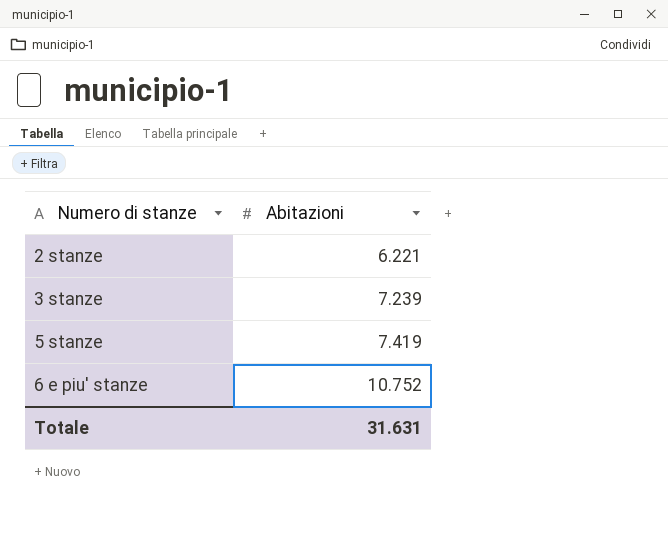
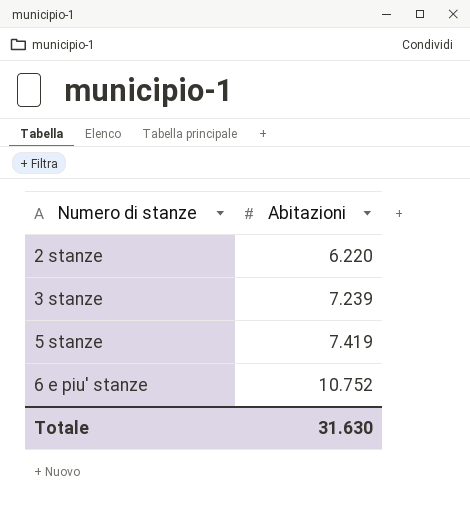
2 stanze | Abitazioni: 6.221 -> 6.220
Totale | Abitazioni: 31.631 -> 31.630

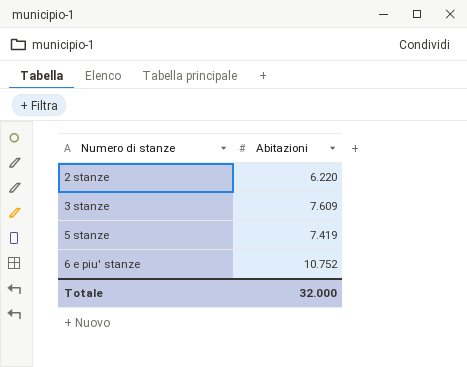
3 stanze | Abitazioni: 7.239 -> 7.609
Totale | Abitazioni: 31.630 -> 32.000

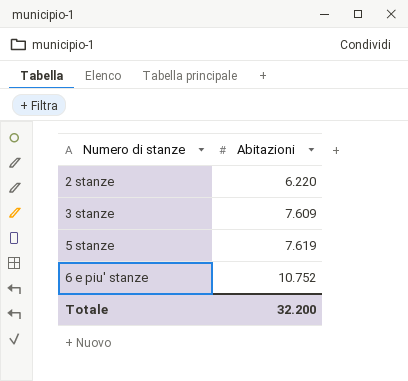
5 stanze | Abitazioni: 7.419 -> 7.619
Totale | Abitazioni: 32.000 -> 32.200

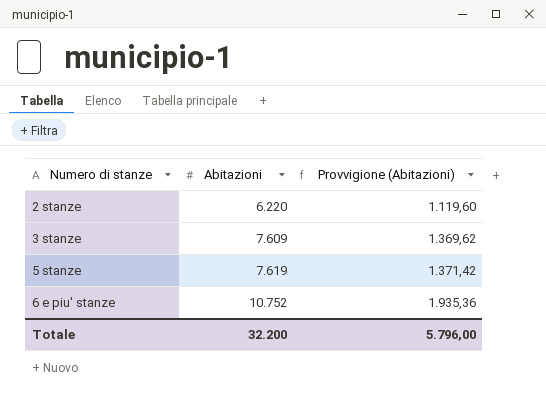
column Provvigione (Abitazioni) | formula: none -> [Abitazioni] * 0,18

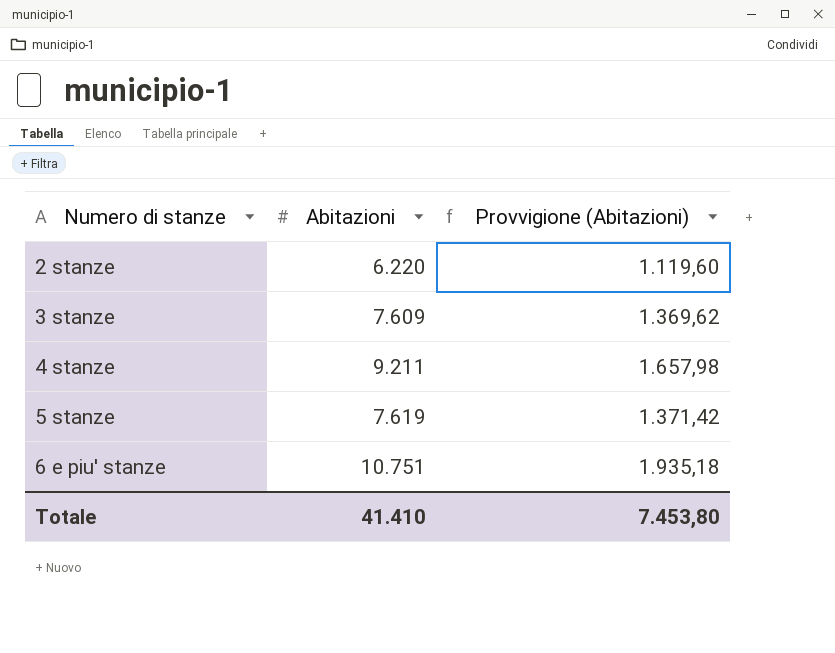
row 4 stanze: none -> 9.211 | 1.657,98
6 e piu' stanze | Abitazioni: 10.752 -> 10.751
6 e piu' stanze | Provvigione (Abitazioni): 1.935,36 -> 1.935,18
Totale | Abitazioni: 32.200 -> 41.410
Totale | Provvigione (Abitazioni): 5.796,00 -> 7.453,80

